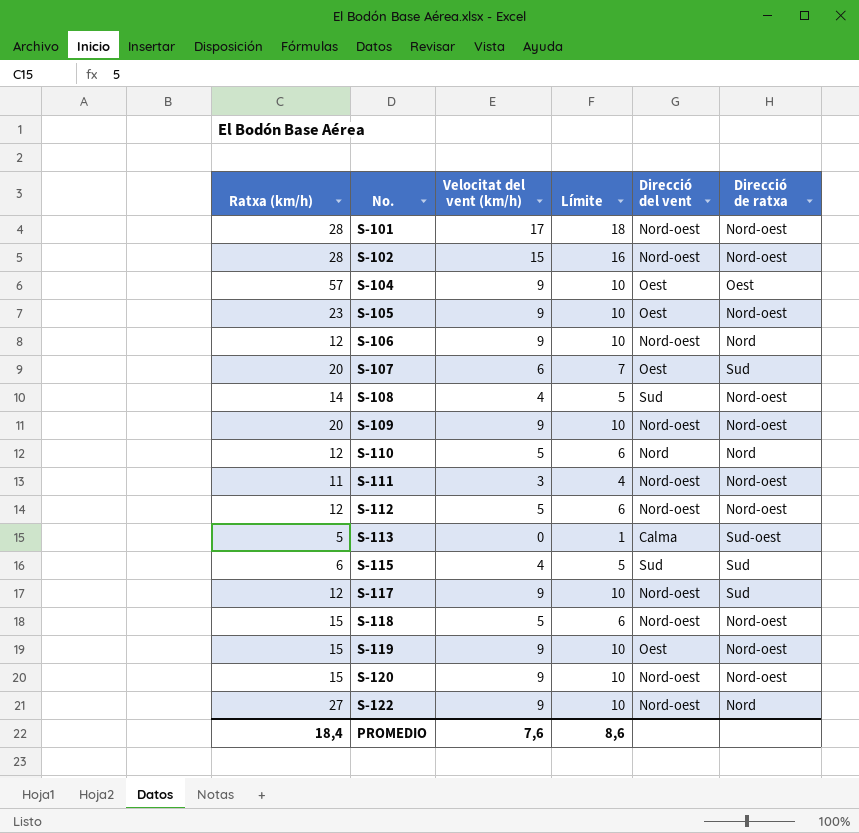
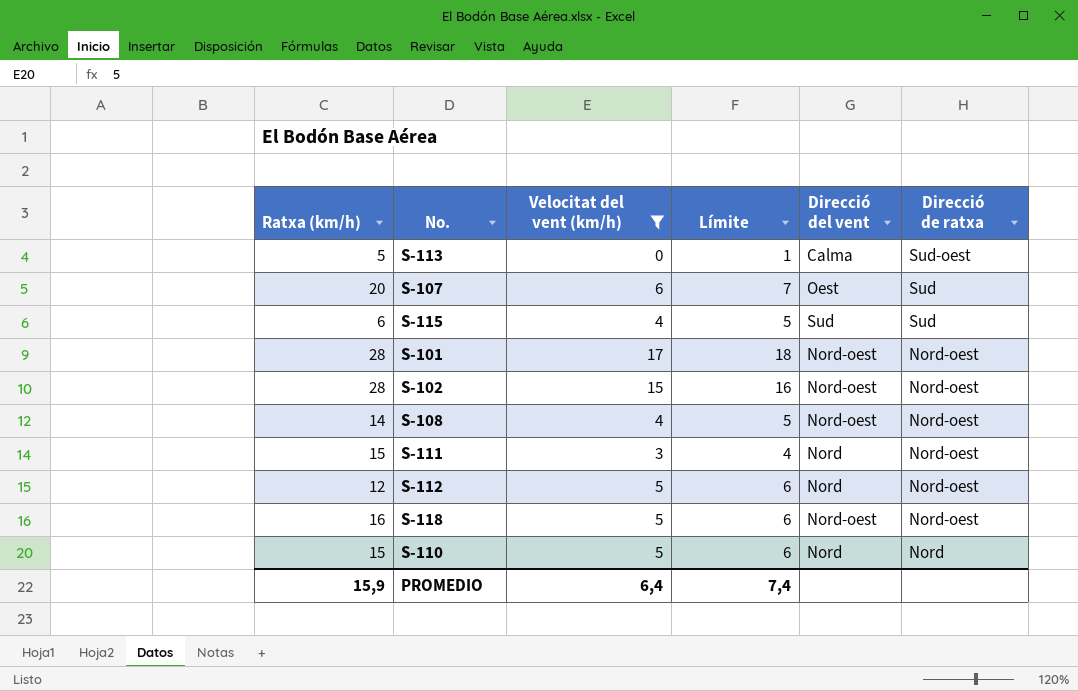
filter: none -> Velocitat del vent (km/h) != 9
row order: No. ascending -> Direcció de ratxa descending
S-108 | Direcció del vent: Sud -> Nord-oest
S-111 | Ratxa (km/h): 11 -> 15
S-111 | Direcció del vent: Nord-oest -> Nord
S-112 | Direcció del vent: Nord-oest -> Nord
S-118 | Ratxa (km/h): 15 -> 16
S-110 | Ratxa (km/h): 12 -> 15
PROMEDIO | Ratxa (km/h): 18,4 -> 15,9
PROMEDIO | Velocitat del vent (km/h): 7,6 -> 6,4
PROMEDIO | Límite: 8,6 -> 7,4

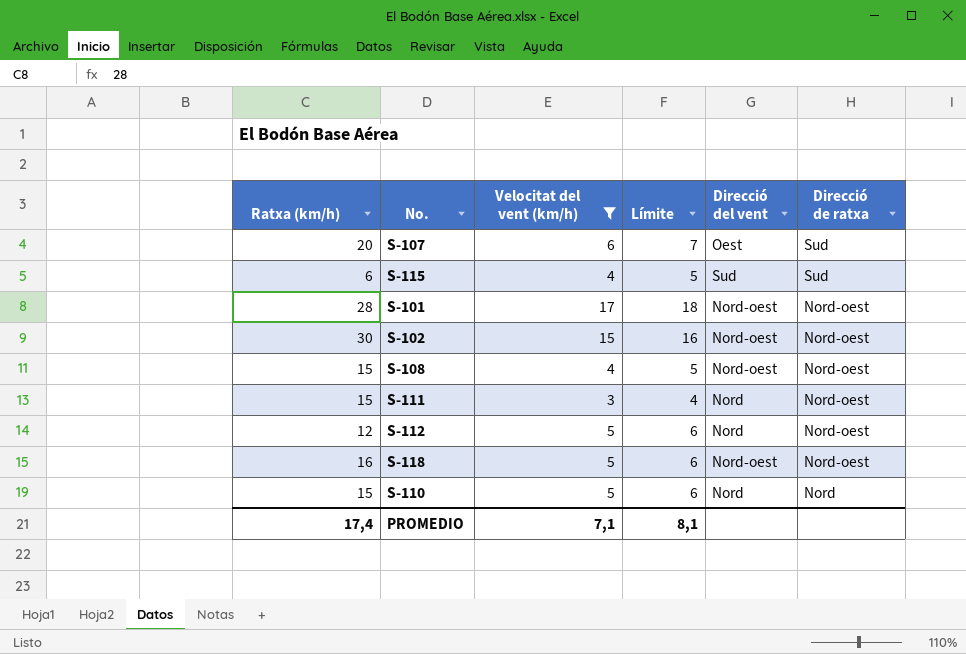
row S-113: 5 | 0 | 1 | Calma | Sud-oest -> none
S-102 | Ratxa (km/h): 28 -> 30
S-108 | Ratxa (km/h): 14 -> 15
PROMEDIO | Ratxa (km/h): 15,9 -> 17,4
PROMEDIO | Velocitat del vent (km/h): 6,4 -> 7,1
PROMEDIO | Límite: 7,4 -> 8,1

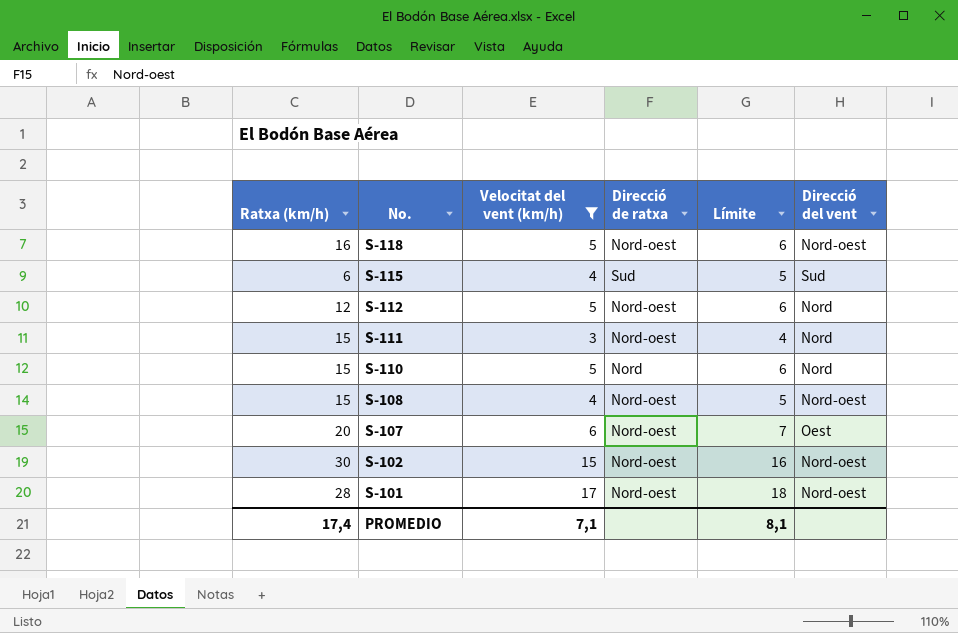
row order: Direcció de ratxa descending -> No. descending
column Direcció de ratxa | position: 6 -> 4
S-107 | Direcció de ratxa: Sud -> Nord-oest

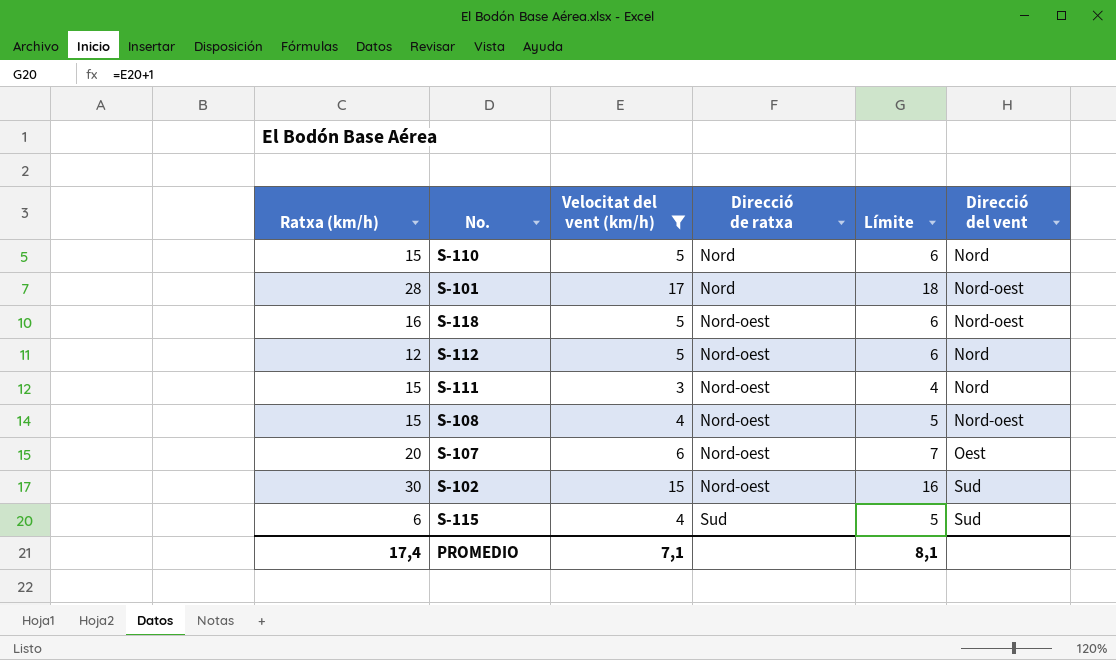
row order: No. descending -> Direcció de ratxa ascending
S-101 | Direcció de ratxa: Nord-oest -> Nord
S-102 | Direcció del vent: Nord-oest -> Sud

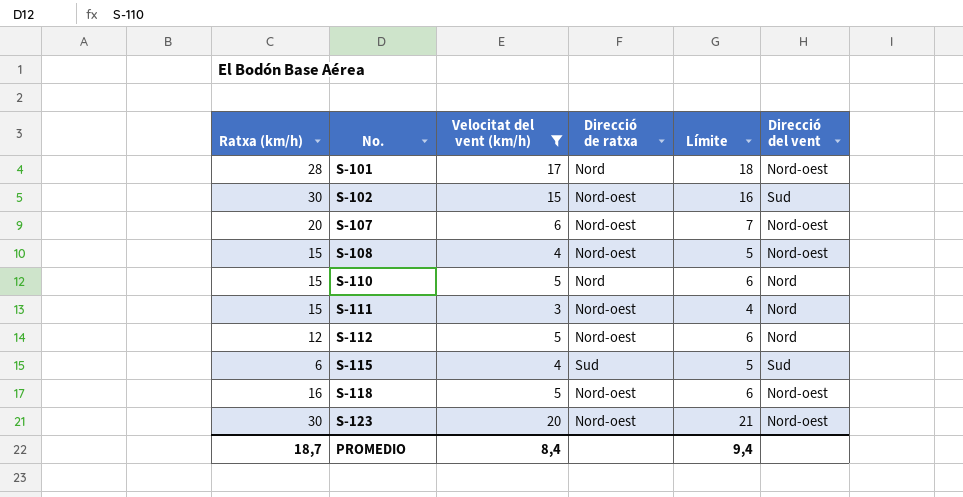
row order: Direcció de ratxa ascending -> No. ascending
S-107 | Direcció del vent: Oest -> Nord-oest
row S-123: none -> 30 | 20 | Nord-oest | 21 | Nord-oest
PROMEDIO | Ratxa (km/h): 17,4 -> 18,7
PROMEDIO | Velocitat del vent (km/h): 7,1 -> 8,4
PROMEDIO | Límite: 8,1 -> 9,4

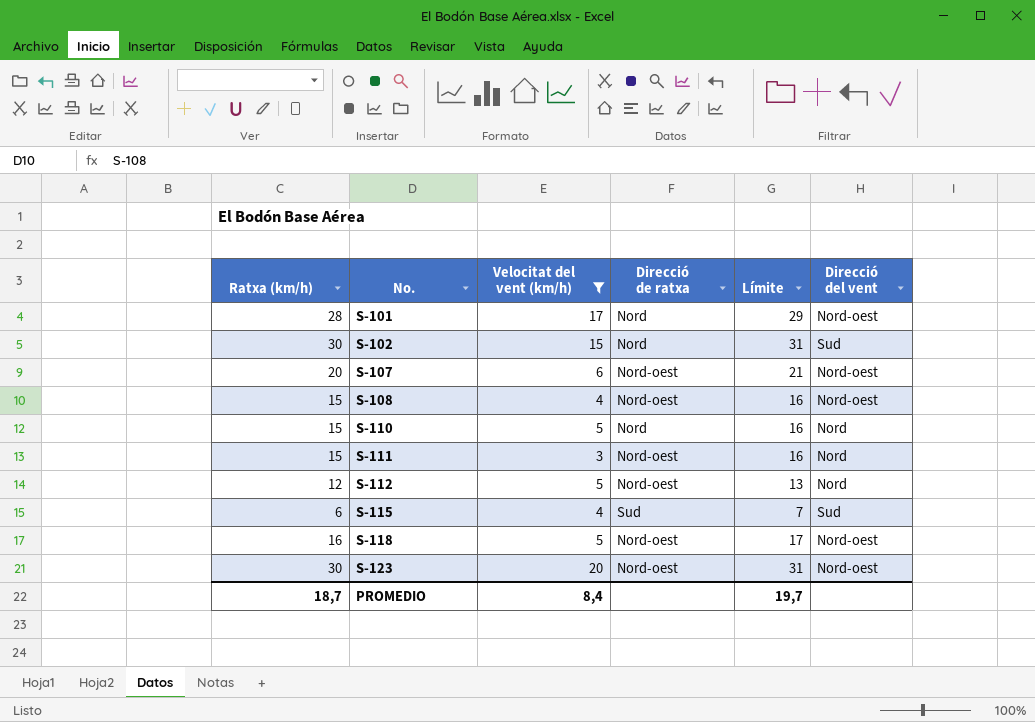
column Límite | formula: [Velocitat del vent (km/h)] + 1 -> [Ratxa (km/h)] + 1
S-102 | Direcció de ratxa: Nord-oest -> Nord
PROMEDIO | Límite: 9,4 -> 19,7

